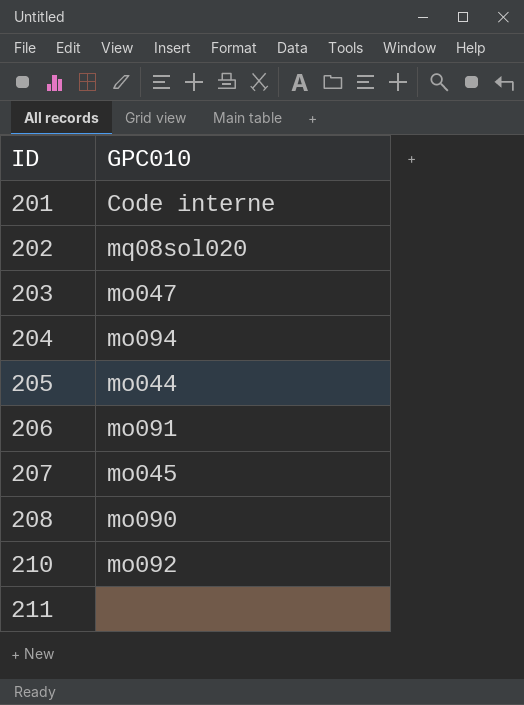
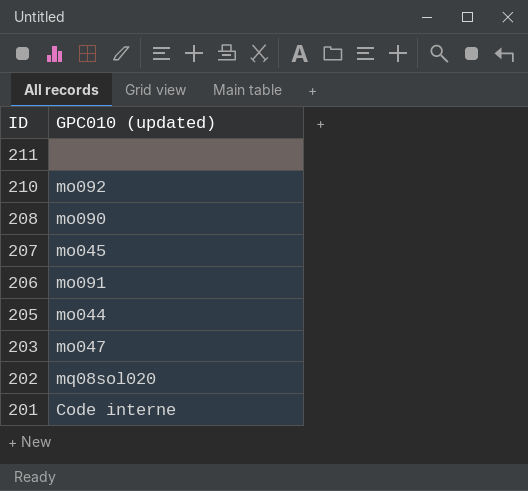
row order: ID ascending -> ID descending
column name: GPC010 -> GPC010 (updated)
row 204: mo094 -> none

